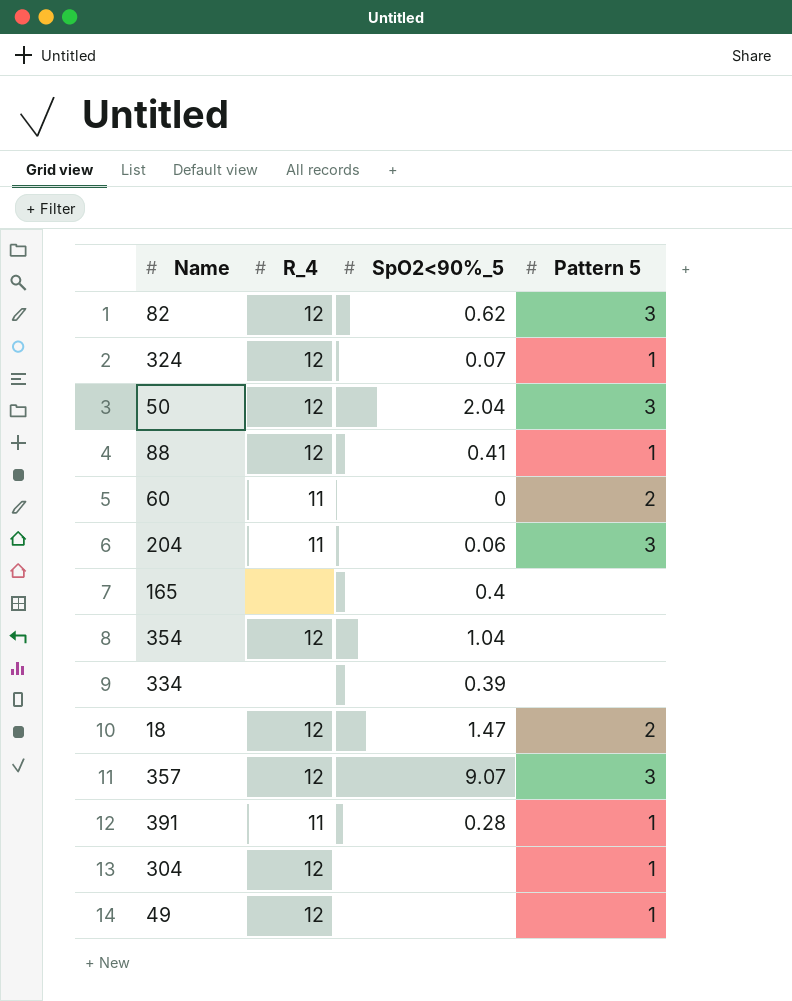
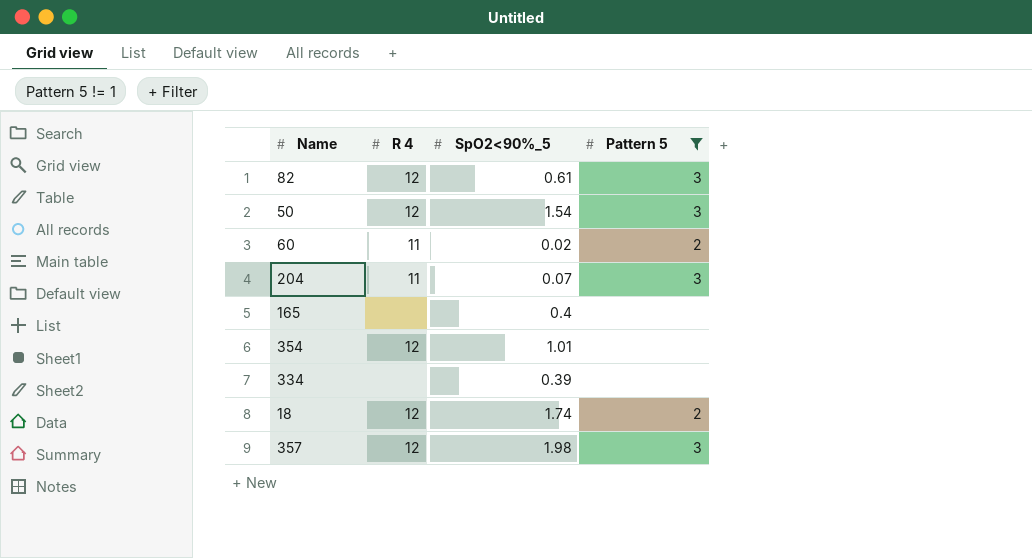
filter: none -> Pattern 5 != 1
column name: R_4 -> R 4
82 | SpO2<90%_5: 0.62 -> 0.61
50 | SpO2<90%_5: 2.04 -> 1.54
60 | SpO2<90%_5: 0 -> 0.02
204 | SpO2<90%_5: 0.06 -> 0.07
354 | SpO2<90%_5: 1.04 -> 1.01
18 | SpO2<90%_5: 1.47 -> 1.74
357 | SpO2<90%_5: 9.07 -> 1.98

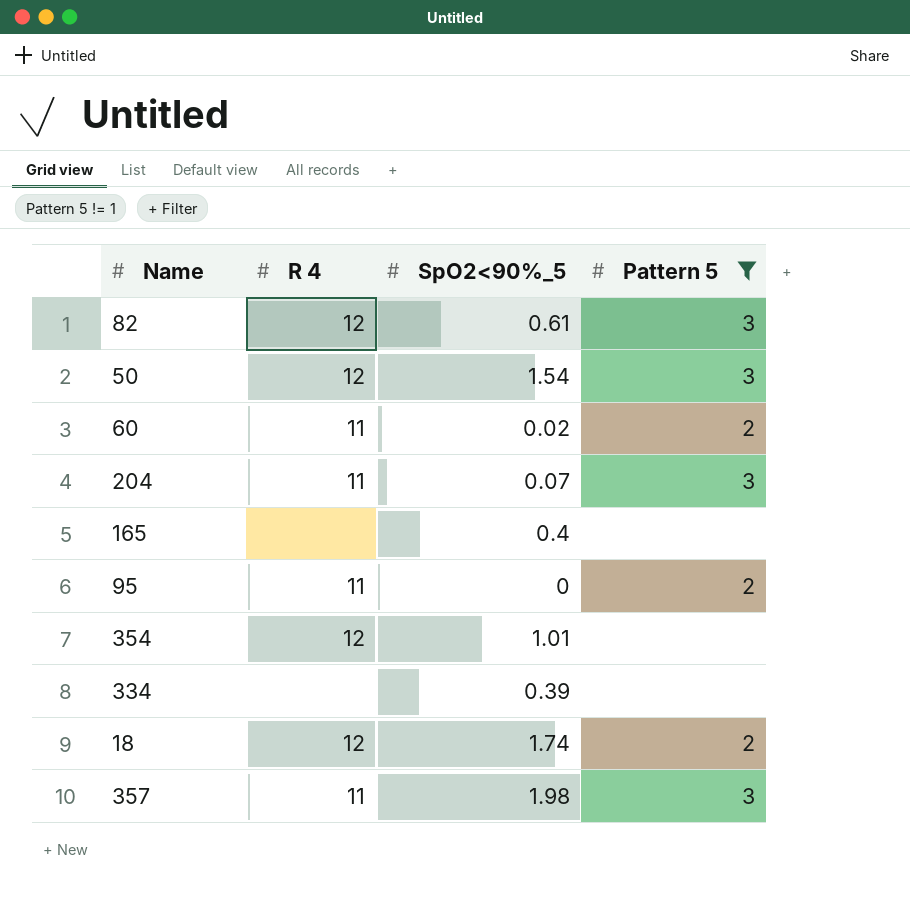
row 95: none -> 11 | 0 | 2
357 | R 4: 12 -> 11

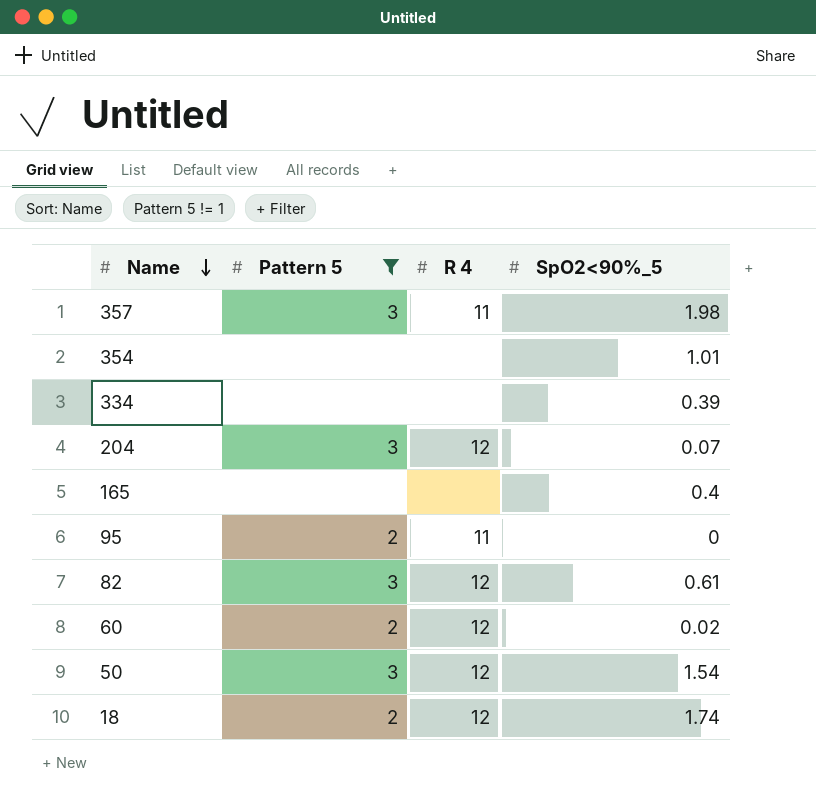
row order: none -> Name descending
column Pattern 5 | position: 4 -> 2
354 | R 4: 12 -> none
204 | R 4: 11 -> 12
60 | R 4: 11 -> 12

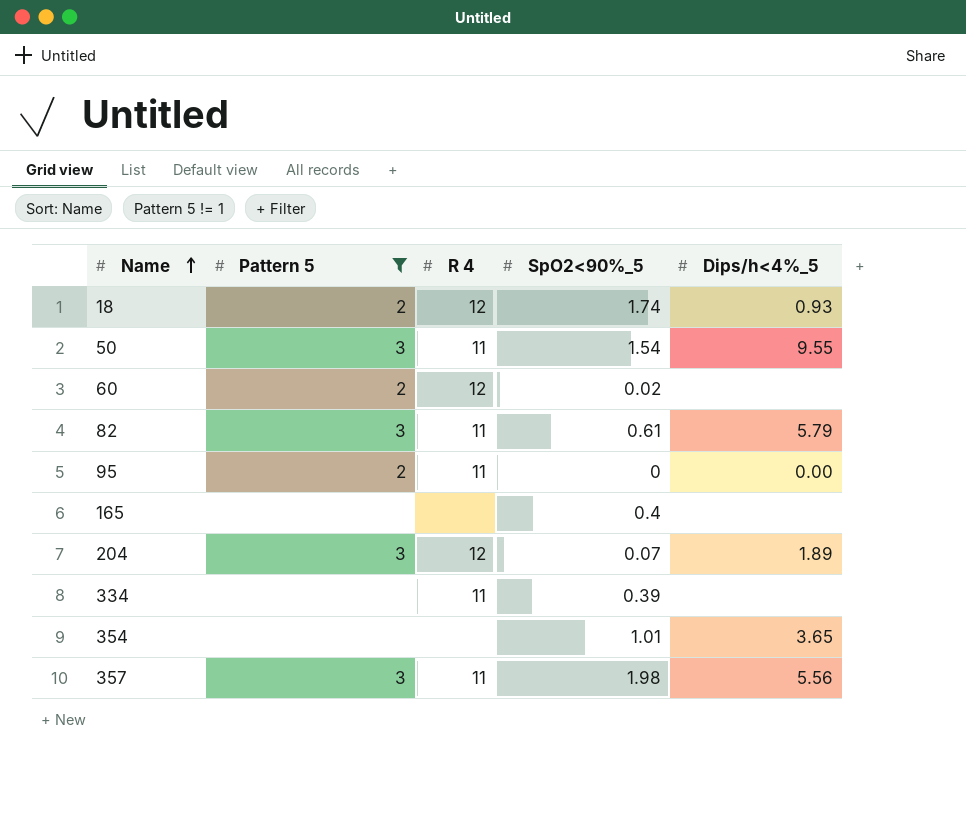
row order: Name descending -> Name ascending
column Dips/h<4%_5 | position: none -> 5
50 | R 4: 12 -> 11
82 | R 4: 12 -> 11
334 | R 4: none -> 11

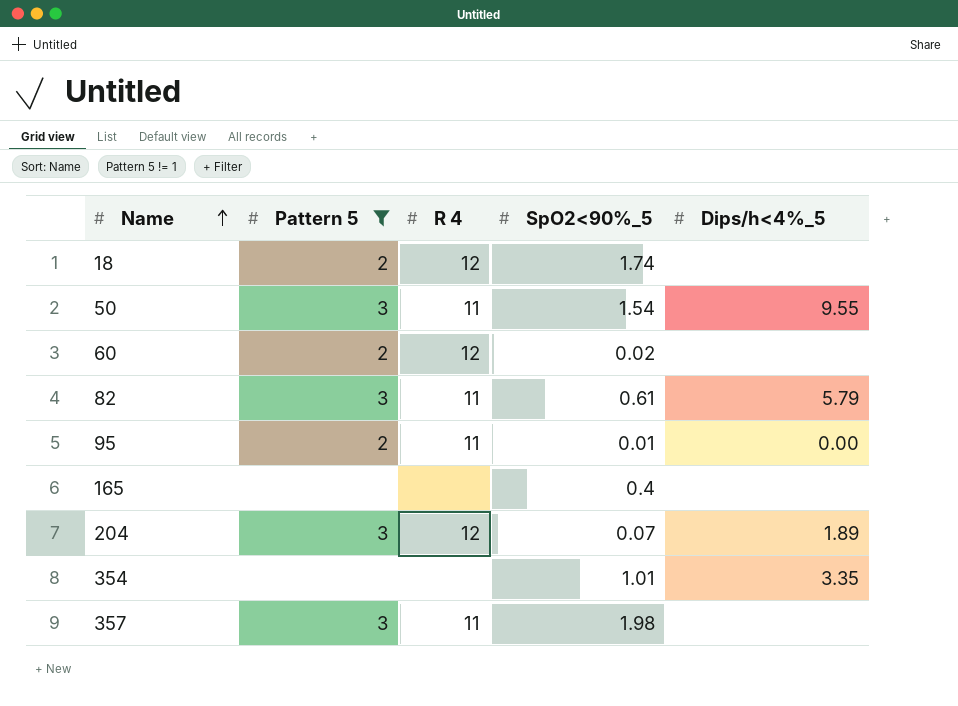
row 334: none | 11 | 0.39 | none -> none
18 | Dips/h<4%_5: 0.93 -> none
95 | SpO2<90%_5: 0 -> 0.01
354 | Dips/h<4%_5: 3.65 -> 3.35
357 | Dips/h<4%_5: 5.56 -> none

